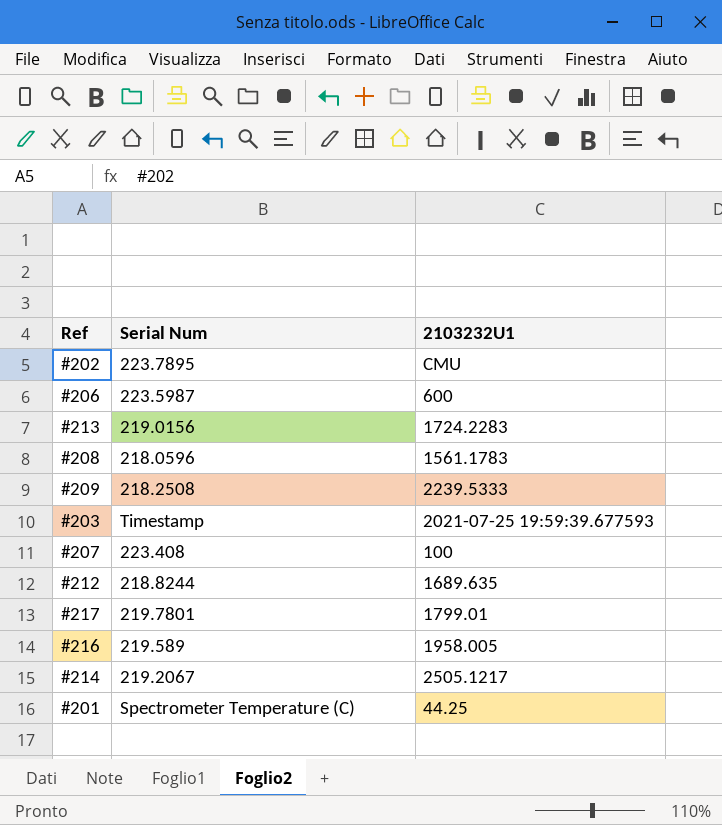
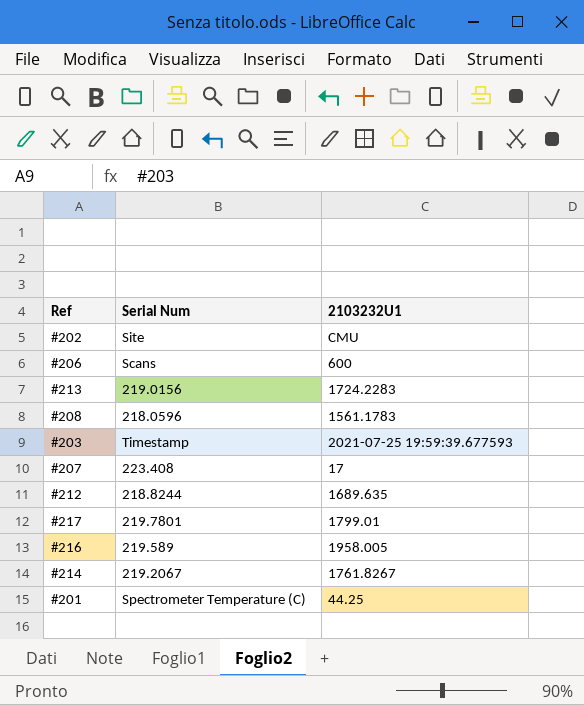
row #209: 218.2508 | 2239.5333 -> none
#202 | Serial Num: 223.7895 -> Site
#206 | Serial Num: 223.5987 -> Scans
#207 | 2103232U1: 100 -> 17
#214 | 2103232U1: 2505.1217 -> 1761.8267

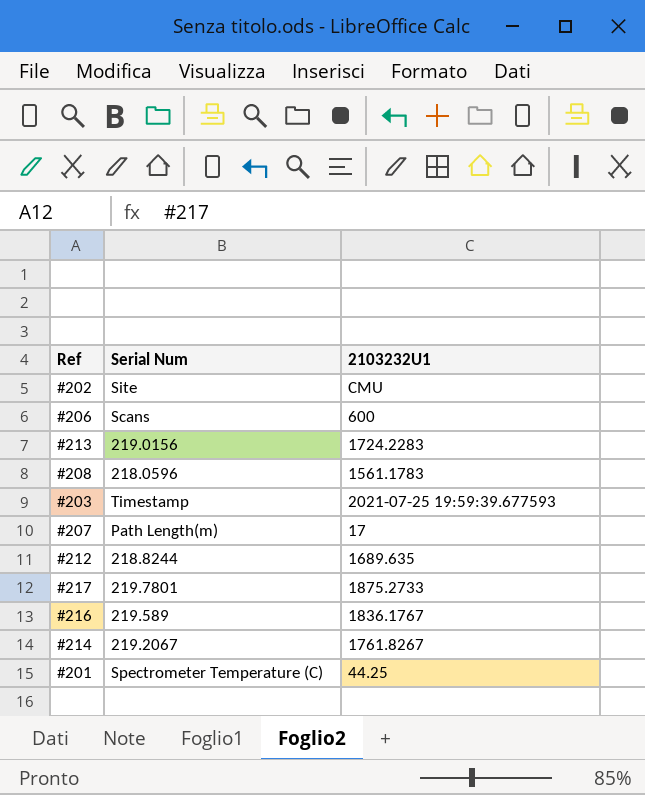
#207 | Serial Num: 223.408 -> Path Length(m)
#217 | 2103232U1: 1799.01 -> 1875.2733
#216 | 2103232U1: 1958.005 -> 1836.1767

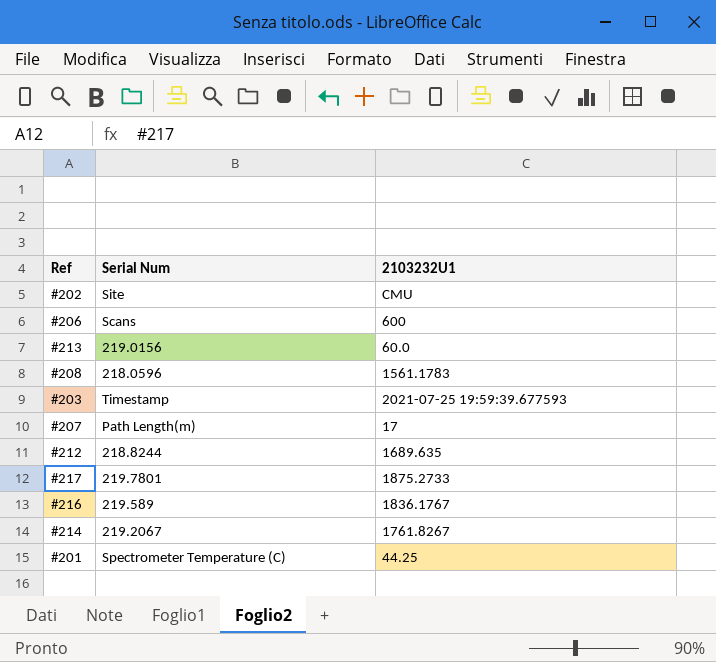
#213 | 2103232U1: 1724.2283 -> 60.0

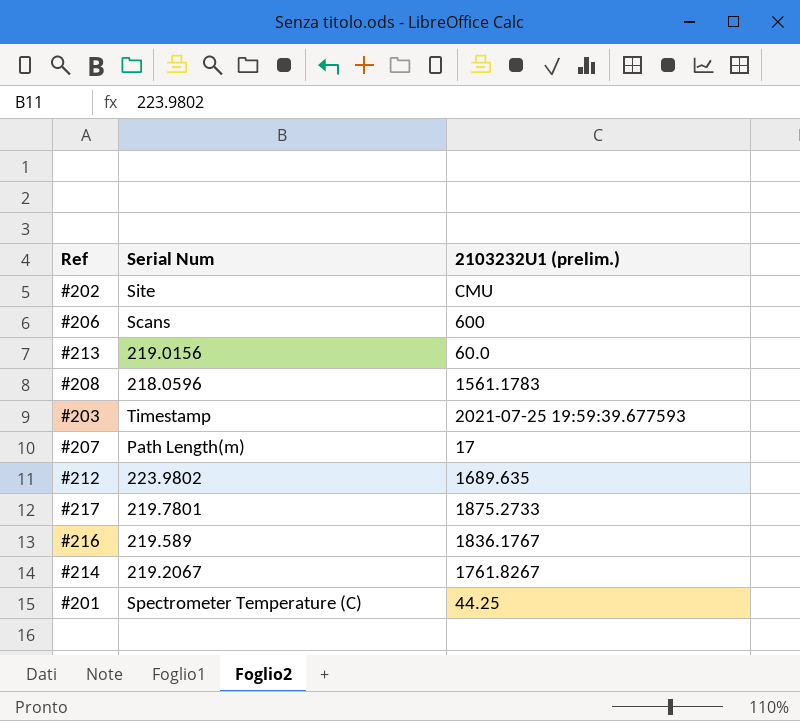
column name: 2103232U1 -> 2103232U1 (prelim.)
#212 | Serial Num: 218.8244 -> 223.9802

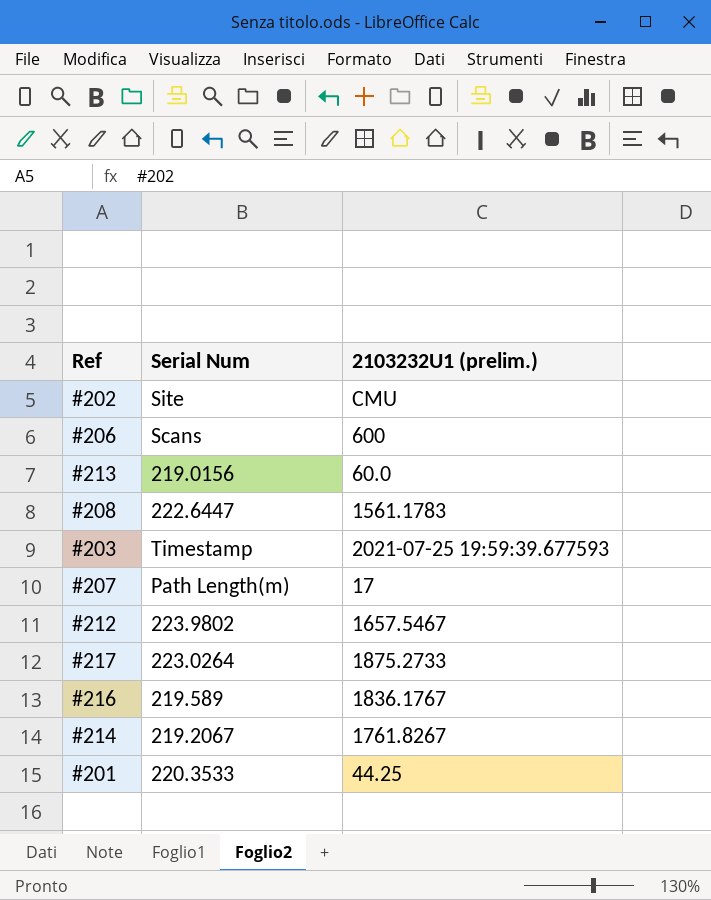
#208 | Serial Num: 218.0596 -> 222.6447
#212 | 2103232U1 (prelim.): 1689.635 -> 1657.5467
#217 | Serial Num: 219.7801 -> 223.0264
#201 | Serial Num: Spectrometer Temperature (C) -> 220.3533

